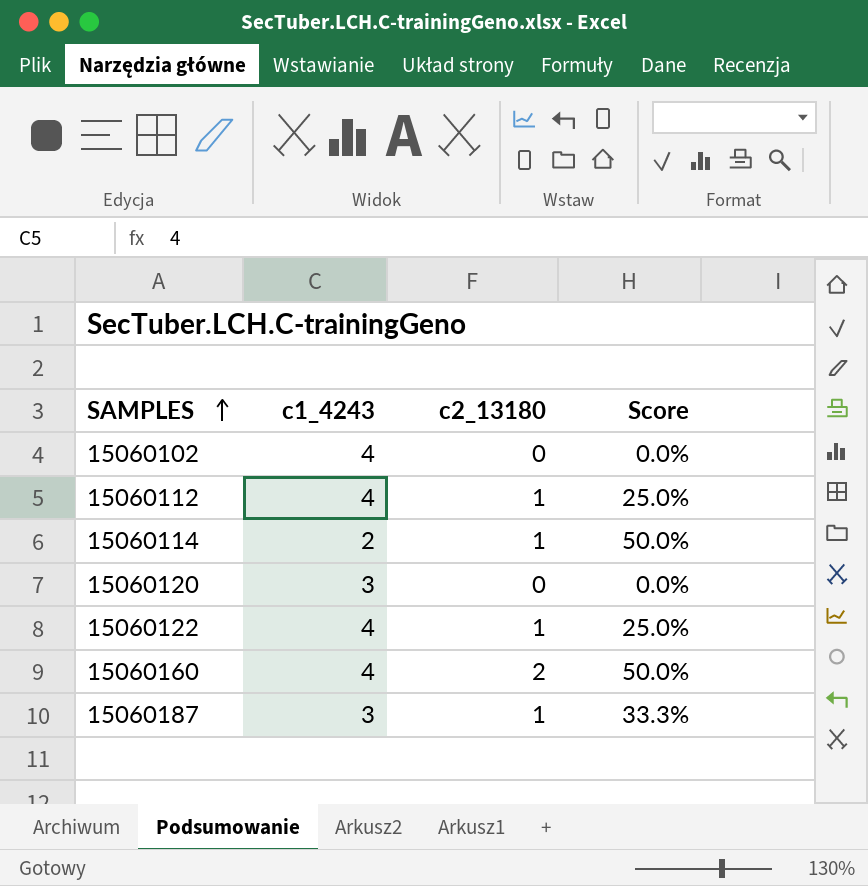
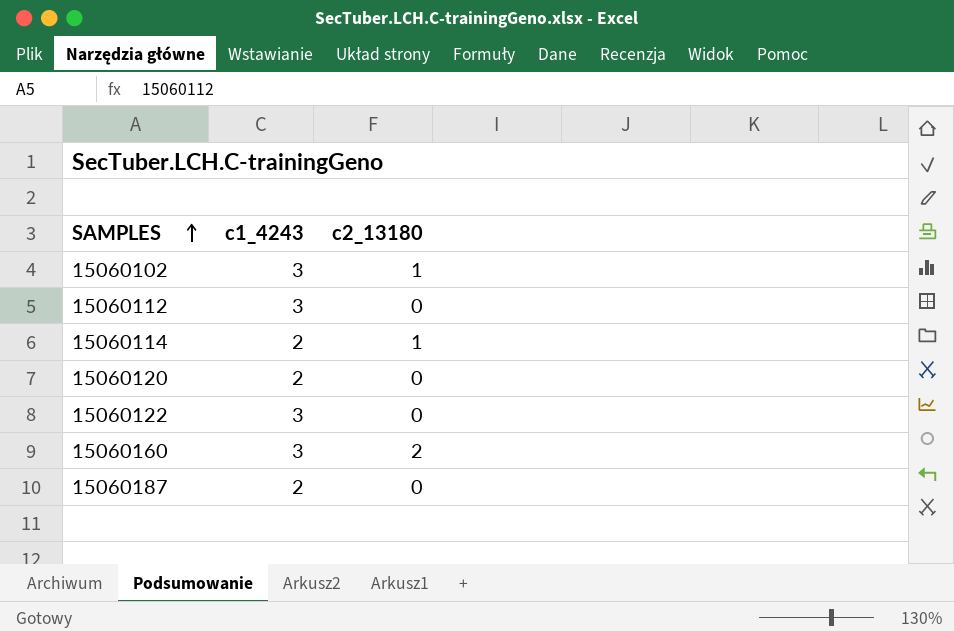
column Score | formula: [c2_13180] / [c1_4243] -> none
15060102 | c1_4243: 4 -> 3
15060102 | c2_13180: 0 -> 1
15060112 | c1_4243: 4 -> 3
15060112 | c2_13180: 1 -> 0
15060120 | c1_4243: 3 -> 2
15060122 | c1_4243: 4 -> 3
15060122 | c2_13180: 1 -> 0
15060160 | c1_4243: 4 -> 3
15060187 | c1_4243: 3 -> 2
15060187 | c2_13180: 1 -> 0

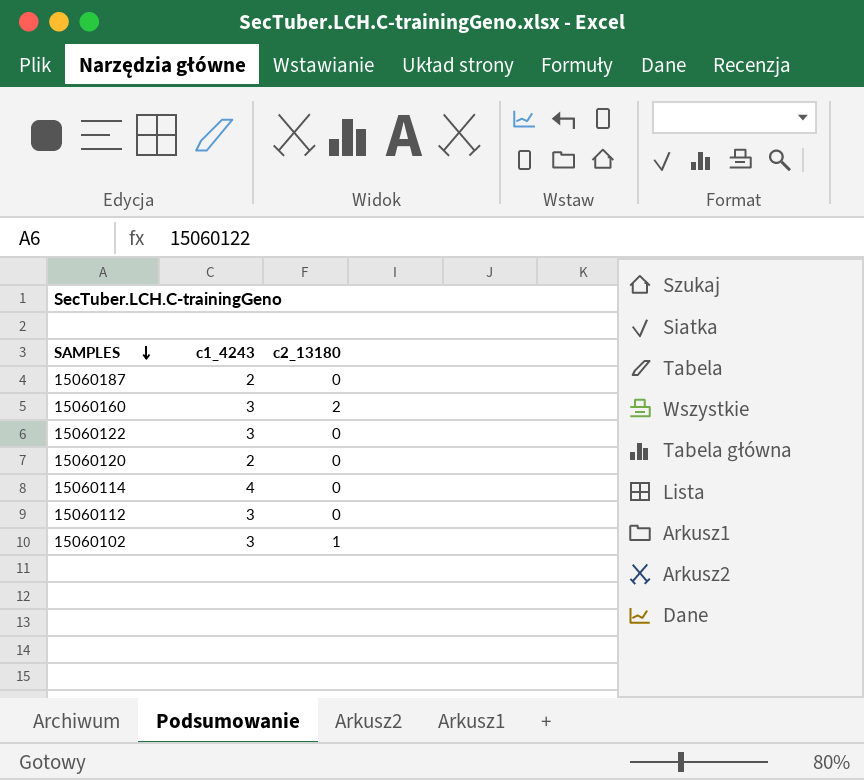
row order: SAMPLES ascending -> SAMPLES descending
15060114 | c1_4243: 2 -> 4
15060114 | c2_13180: 1 -> 0

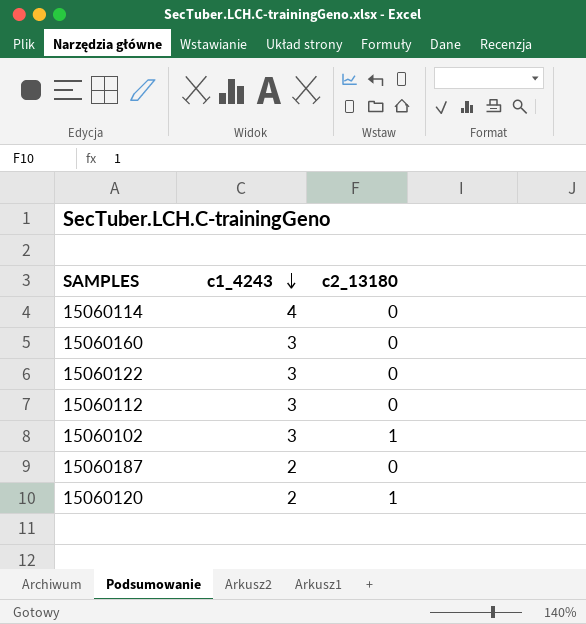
row order: SAMPLES descending -> c1_4243 descending
15060160 | c2_13180: 2 -> 0
15060120 | c2_13180: 0 -> 1

